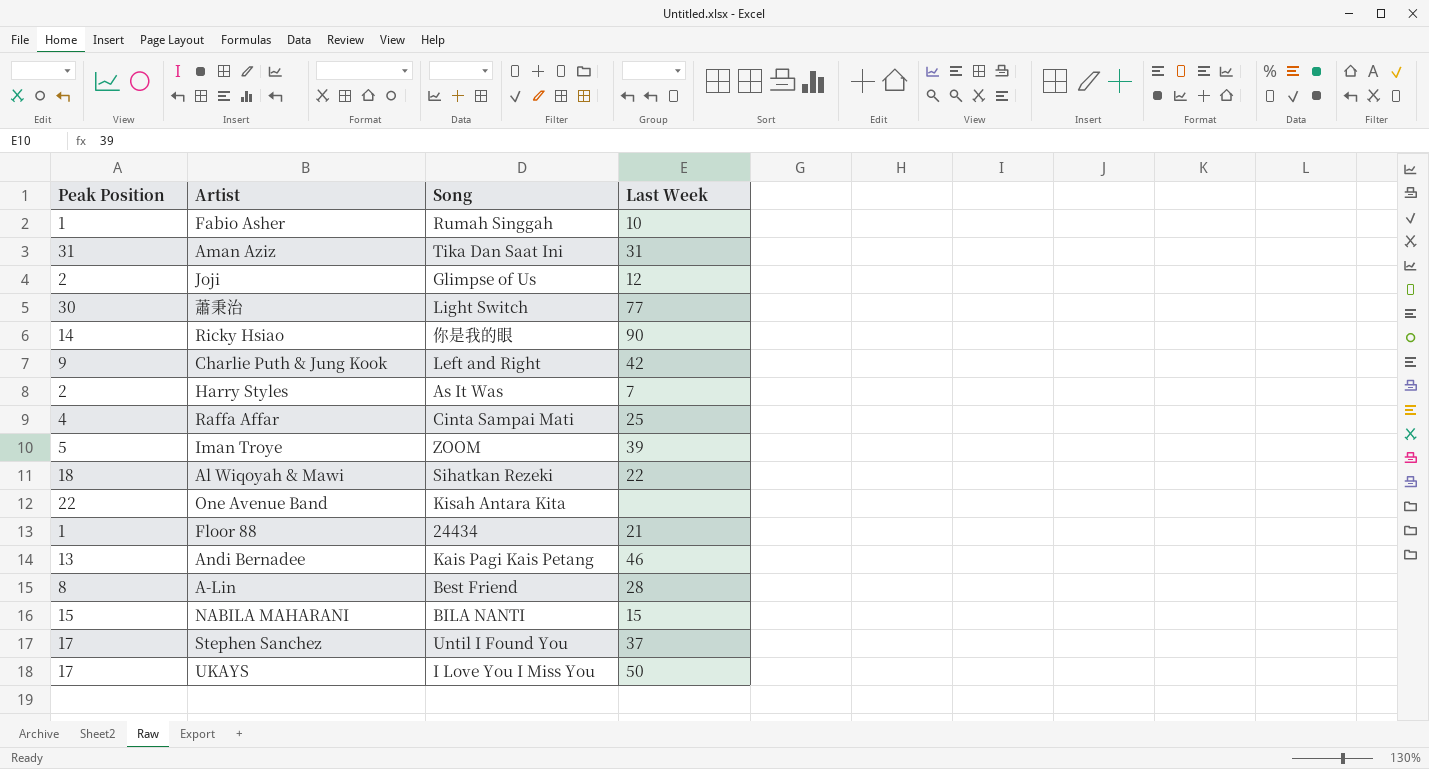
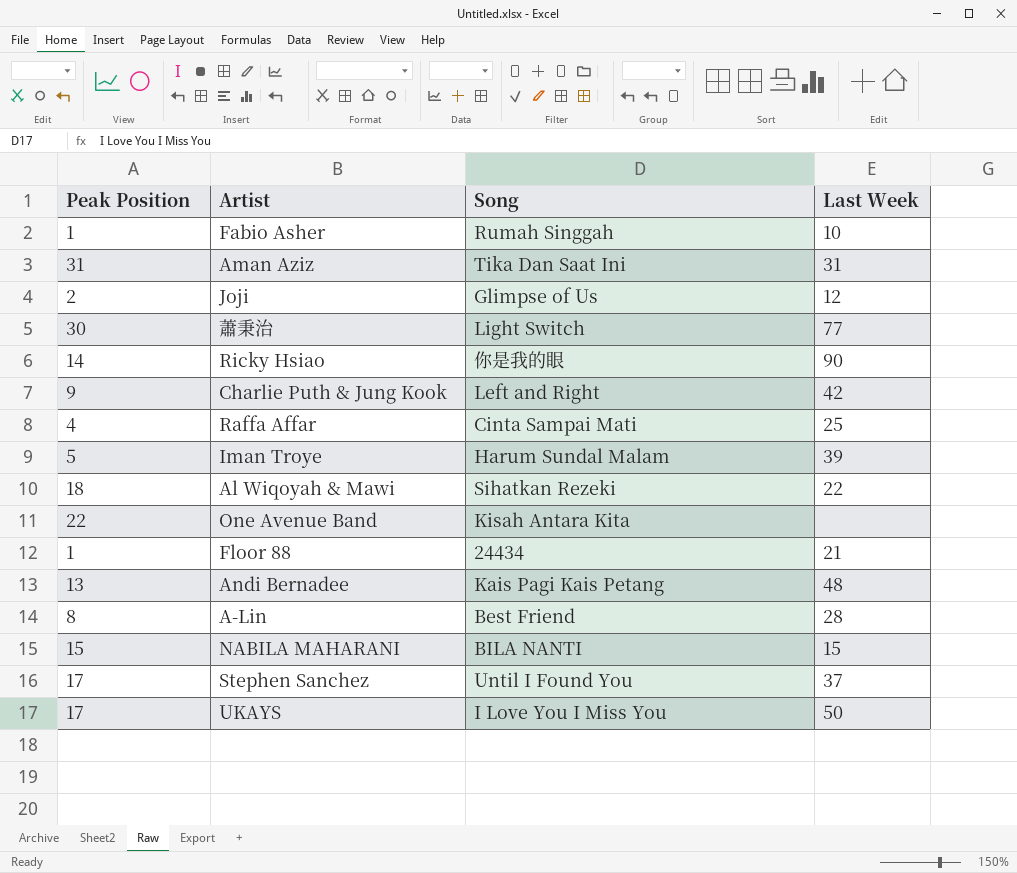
row Harry Styles: 2 | As It Was | 7 -> none
Iman Troye | Song: ZOOM -> Harum Sundal Malam
Andi Bernadee | Last Week: 46 -> 48

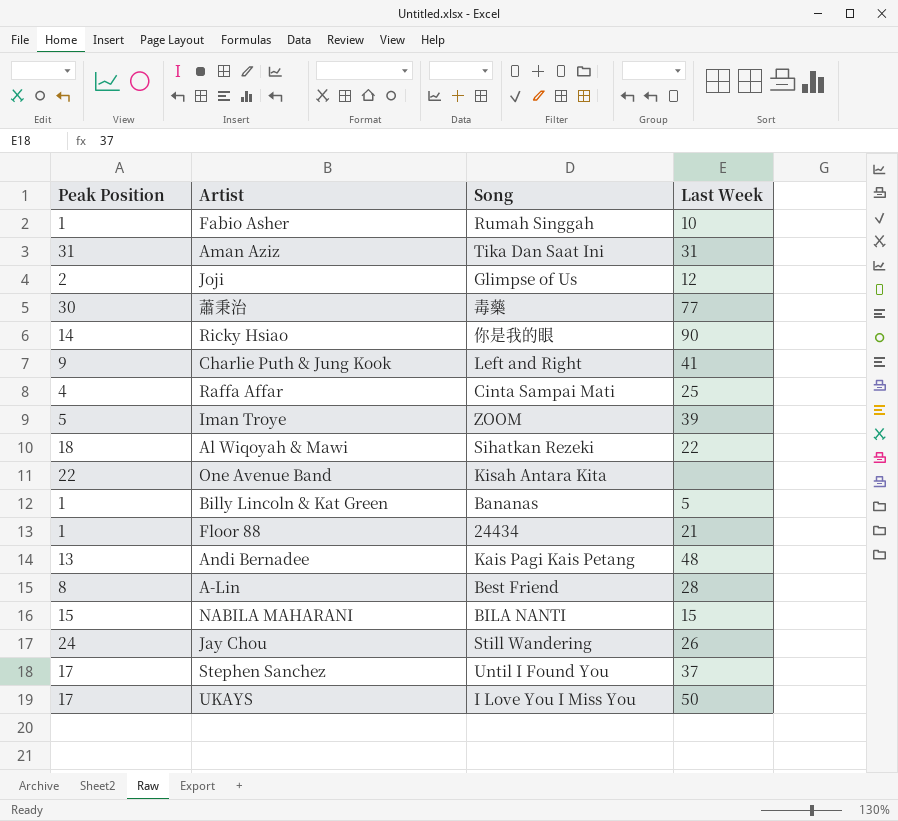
蕭秉治 | Song: Light Switch -> 毒藥
Charlie Puth & Jung Kook | Last Week: 42 -> 41
Iman Troye | Song: Harum Sundal Malam -> ZOOM
row Billy Lincoln & Kat Green: none -> 1 | Bananas | 5
row Jay Chou: none -> 24 | Still Wandering | 26

